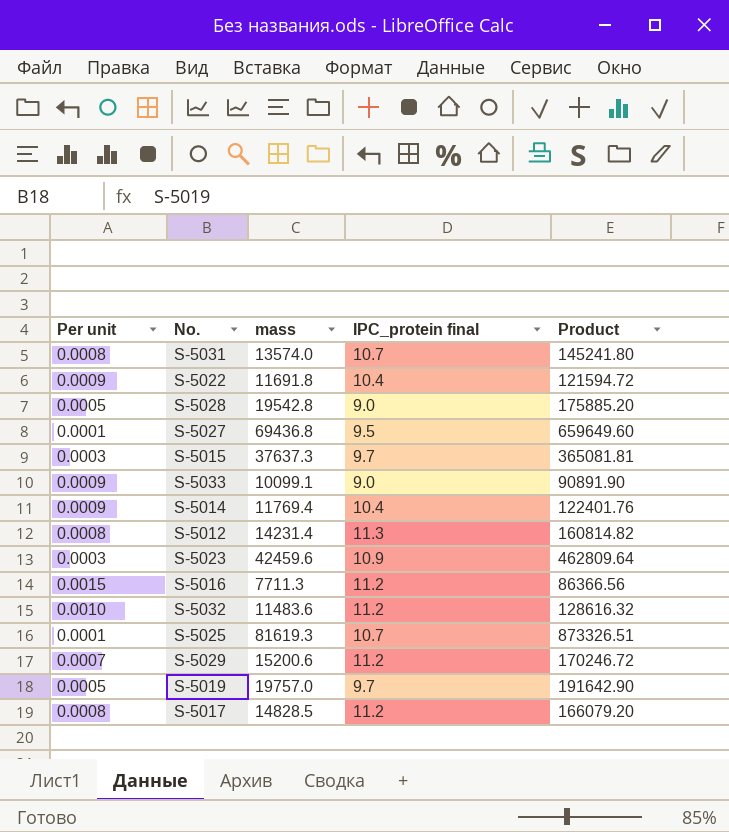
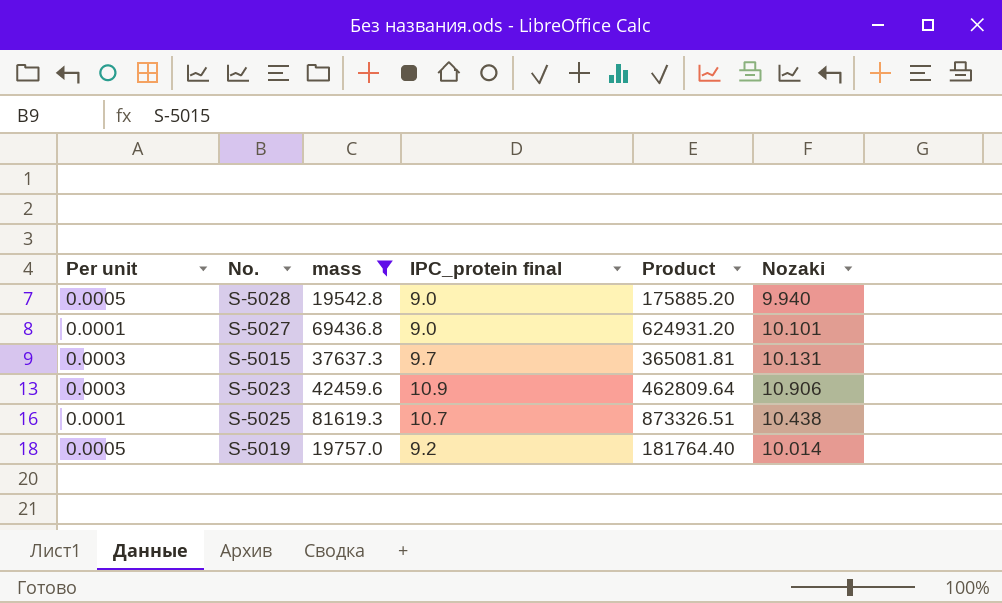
filter: none -> mass >= 19542.8
column Nozaki | position: none -> 6
S-5027 | IPC_protein final: 9.5 -> 9.0
S-5027 | Product: 659649.60 -> 624931.20
S-5019 | IPC_protein final: 9.7 -> 9.2
S-5019 | Product: 191642.90 -> 181764.40

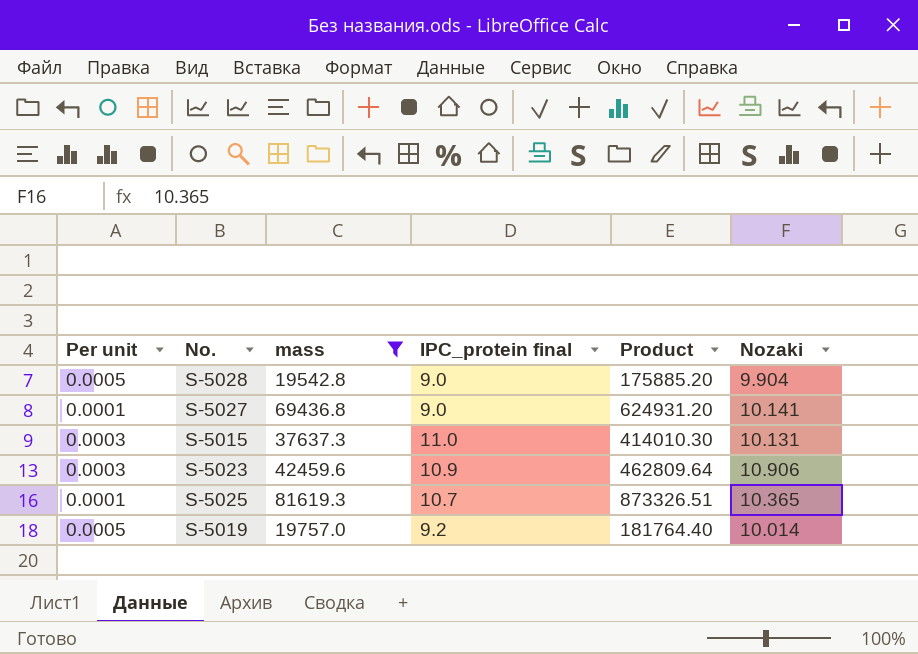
S-5028 | Nozaki: 9.940 -> 9.904
S-5027 | Nozaki: 10.101 -> 10.141
S-5015 | IPC_protein final: 9.7 -> 11.0
S-5015 | Product: 365081.81 -> 414010.30
S-5025 | Nozaki: 10.438 -> 10.365

